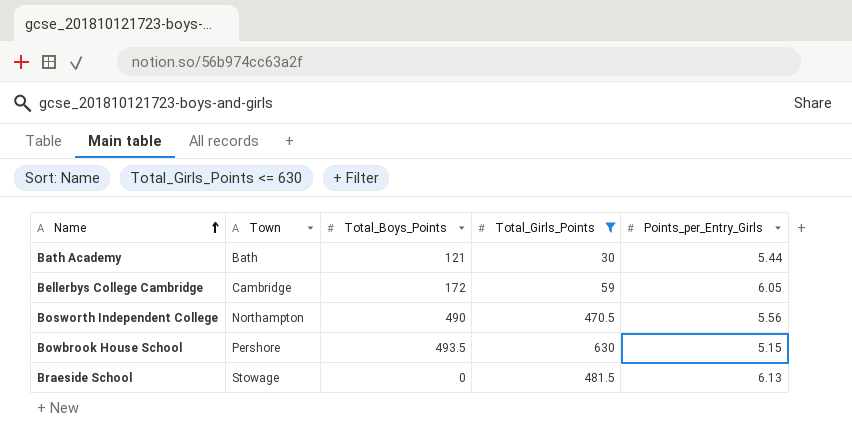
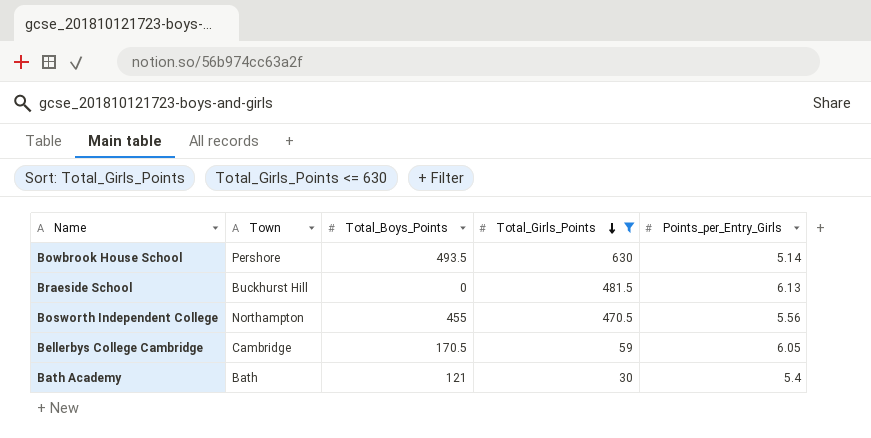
row order: Name ascending -> Total_Girls_Points descending
Bowbrook House School | Points_per_Entry_Girls: 5.15 -> 5.14
Braeside School | Town: Stowage -> Buckhurst Hill
Bosworth Independent College | Total_Boys_Points: 490 -> 455
Bellerbys College Cambridge | Total_Boys_Points: 172 -> 170.5
Bath Academy | Points_per_Entry_Girls: 5.44 -> 5.4

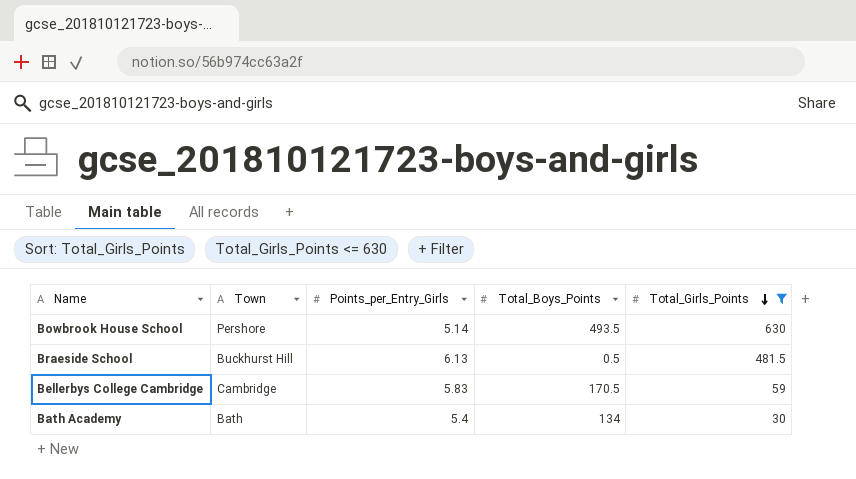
column Points_per_Entry_Girls | position: 5 -> 3
row Bosworth Independent College: Northampton | 455 | 470.5 | 5.56 -> none
Braeside School | Total_Boys_Points: 0 -> 0.5
Bellerbys College Cambridge | Points_per_Entry_Girls: 6.05 -> 5.83
Bath Academy | Total_Boys_Points: 121 -> 134

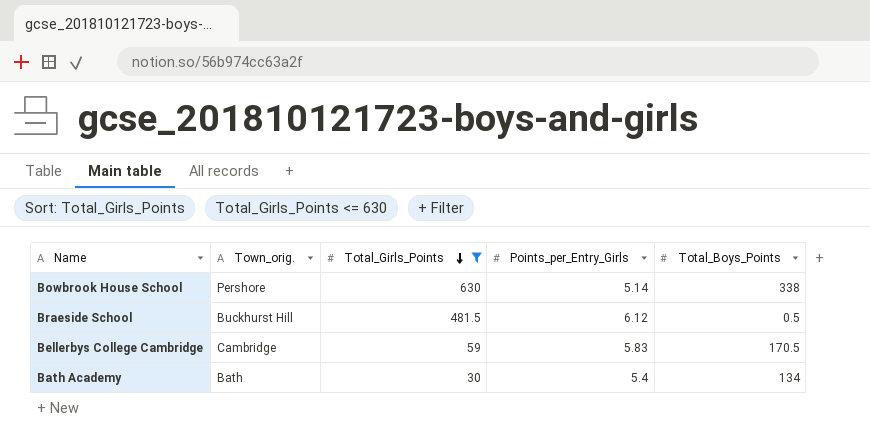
column name: Town -> Town_orig.
column Total_Girls_Points | position: 5 -> 3
Bowbrook House School | Total_Boys_Points: 493.5 -> 338
Braeside School | Points_per_Entry_Girls: 6.13 -> 6.12

